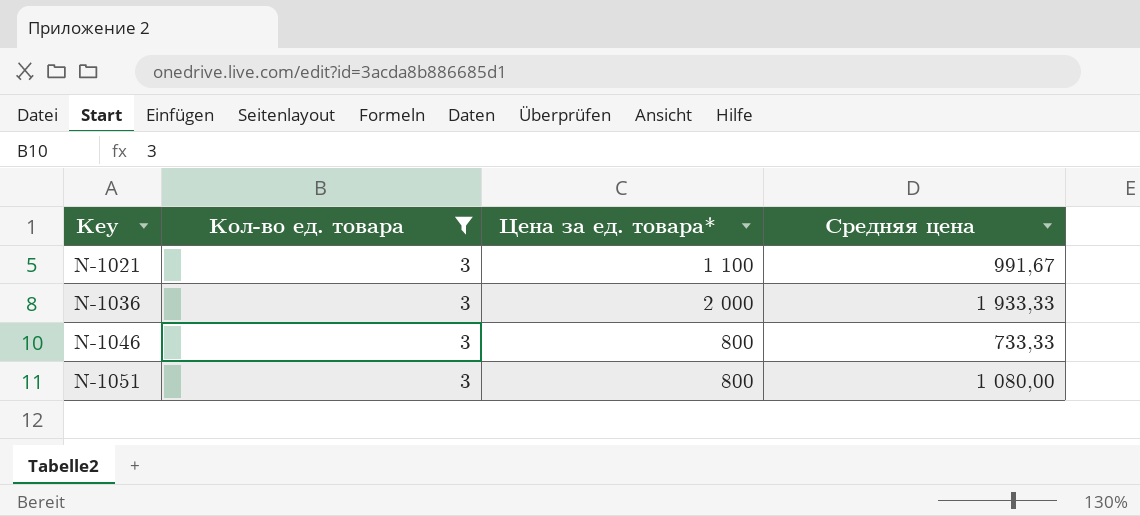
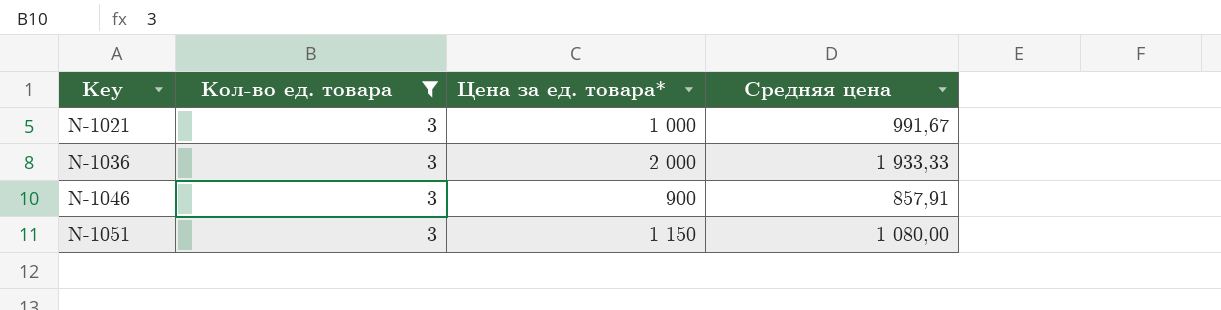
N-1021 | Цена за ед. товара*: 1 100 -> 1 000
N-1046 | Цена за ед. товара*: 800 -> 900
N-1046 | Средняя цена: 733,33 -> 857,91
N-1051 | Цена за ед. товара*: 800 -> 1 150

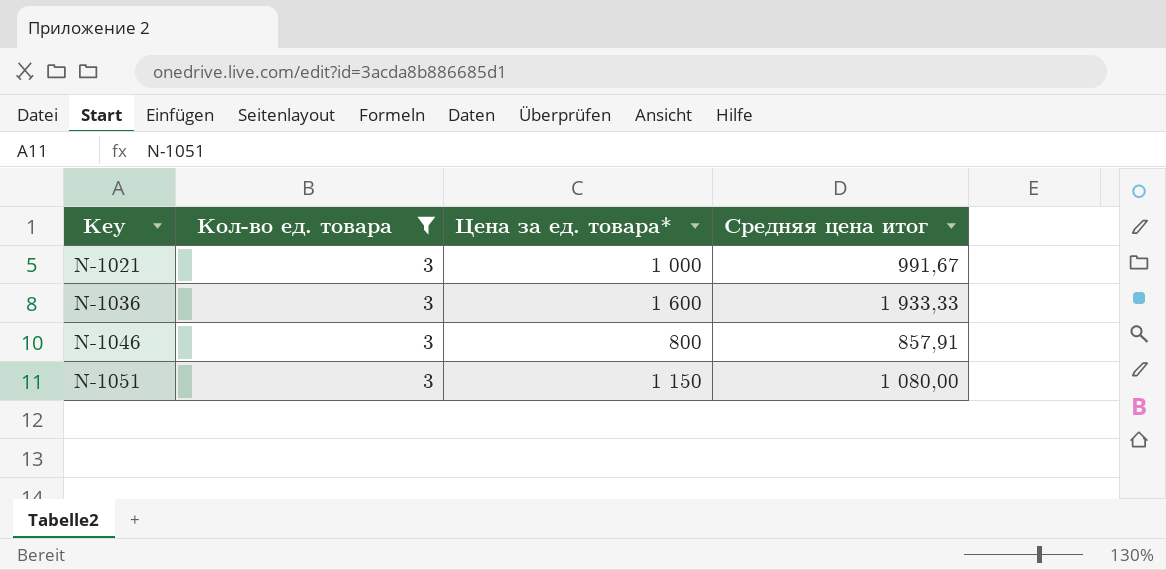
column name: Средняя цена -> Средняя цена итог
N-1036 | Цена за ед. товара*: 2 000 -> 1 600
N-1046 | Цена за ед. товара*: 900 -> 800

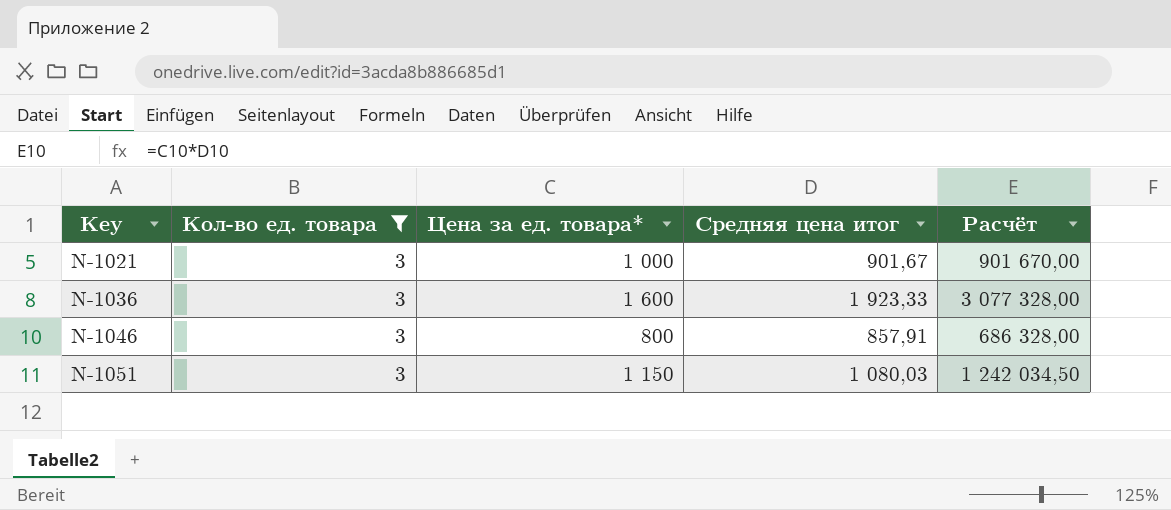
column Расчёт | formula: none -> [Цена за ед. товара*] * [Средняя цена итог]
N-1021 | Средняя цена итог: 991,67 -> 901,67
N-1036 | Средняя цена итог: 1 933,33 -> 1 923,33
N-1051 | Средняя цена итог: 1 080,00 -> 1 080,03

